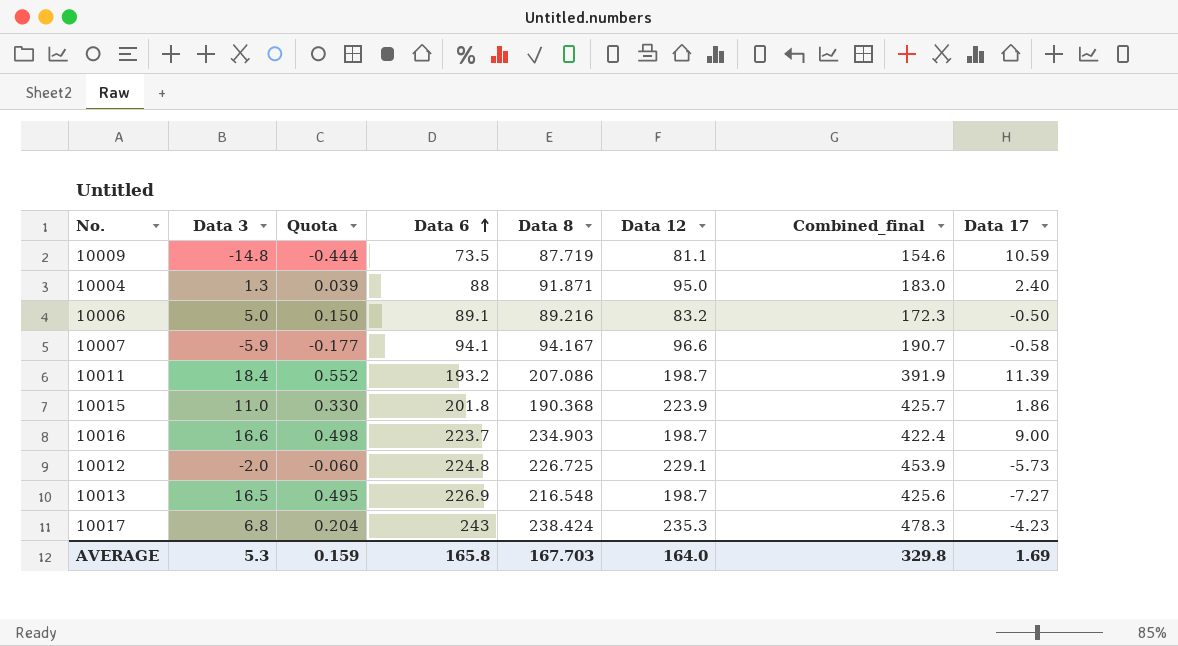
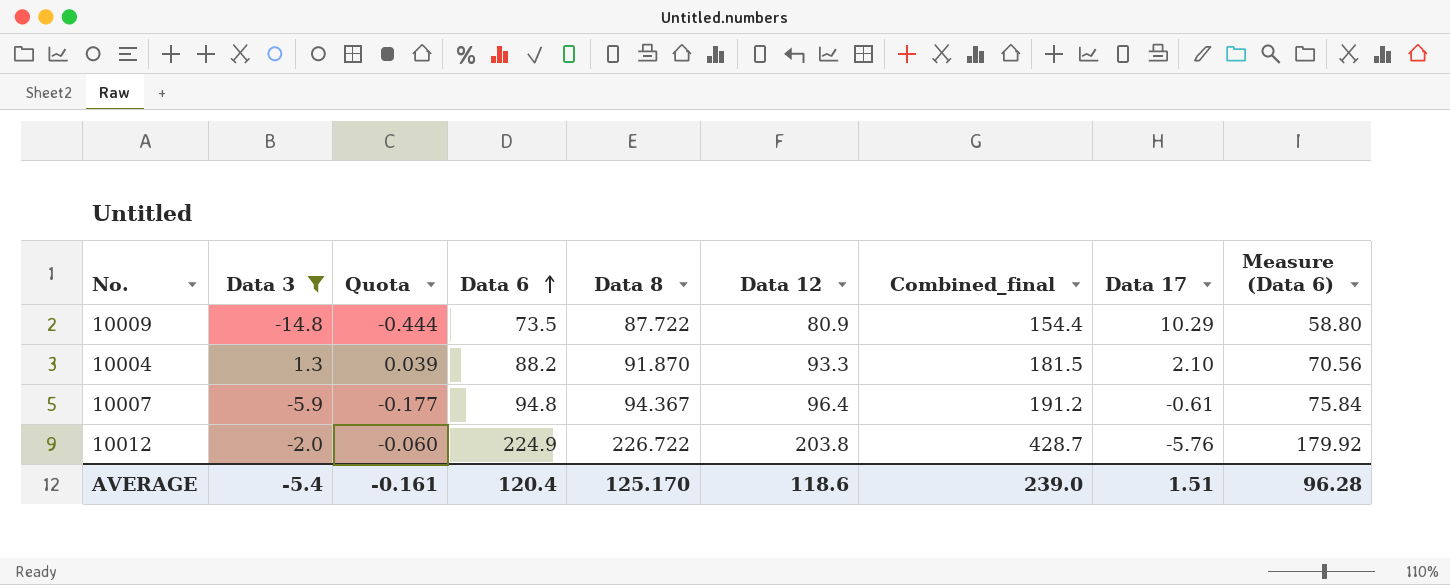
filter: none -> Data 3 <= 1.3
column Measure (Data 6) | formula: none -> [Data 6] * 0.8
10009 | Data 8: 87.719 -> 87.722
10009 | Data 12: 81.1 -> 80.9
10009 | Combined_final: 154.6 -> 154.4
10009 | Data 17: 10.59 -> 10.29
10004 | Data 6: 88 -> 88.2
10004 | Data 8: 91.871 -> 91.870
10004 | Data 12: 95.0 -> 93.3
10004 | Combined_final: 183.0 -> 181.5
10004 | Data 17: 2.40 -> 2.10
10007 | Data 6: 94.1 -> 94.8
10007 | Data 8: 94.167 -> 94.367
10007 | Data 12: 96.6 -> 96.4
10007 | Combined_final: 190.7 -> 191.2
10007 | Data 17: -0.58 -> -0.61
10012 | Data 6: 224.8 -> 224.9
10012 | Data 8: 226.725 -> 226.722
10012 | Data 12: 229.1 -> 203.8
10012 | Combined_final: 453.9 -> 428.7
10012 | Data 17: -5.73 -> -5.76
AVERAGE | Data 3: 5.3 -> -5.4
AVERAGE | Quota: 0.159 -> -0.161
AVERAGE | Data 6: 165.8 -> 120.4
AVERAGE | Data 8: 167.703 -> 125.170
AVERAGE | Data 12: 164.0 -> 118.6
AVERAGE | Combined_final: 329.8 -> 239.0
AVERAGE | Data 17: 1.69 -> 1.51

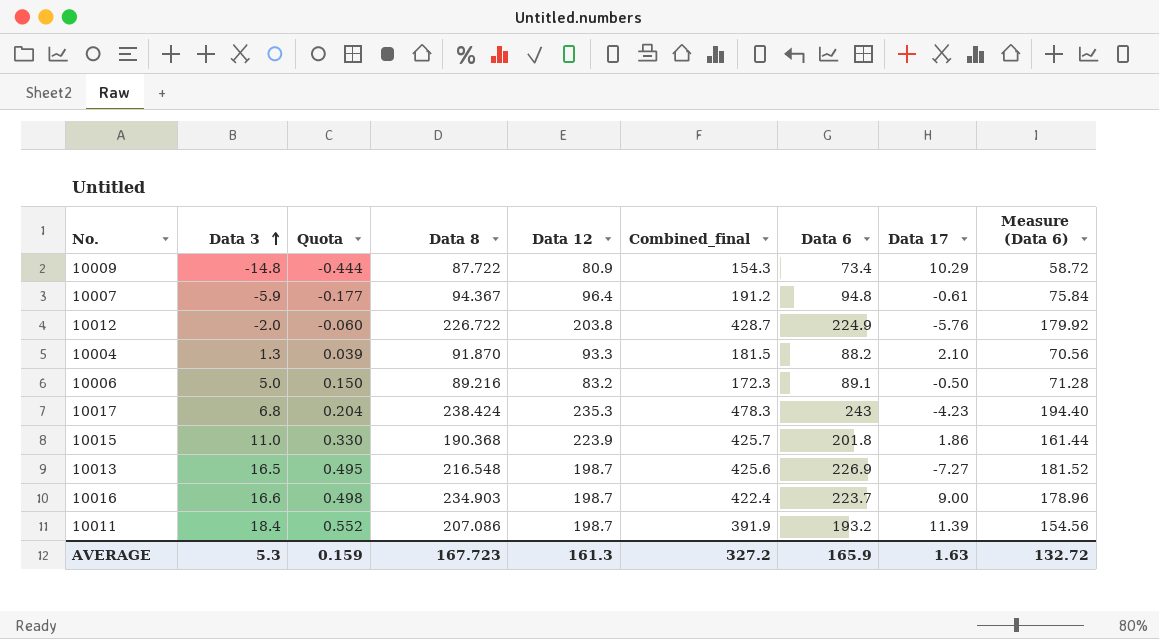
filter: Data 3 <= 1.3 -> none
row order: Data 6 ascending -> Data 3 ascending
column Data 6 | position: 4 -> 7
10009 | Combined_final: 154.4 -> 154.3
10009 | Data 6: 73.5 -> 73.4
10009 | Measure (Data 6): 58.80 -> 58.72
AVERAGE | Data 3: -5.4 -> 5.3
AVERAGE | Quota: -0.161 -> 0.159
AVERAGE | Data 8: 125.170 -> 167.723
AVERAGE | Data 12: 118.6 -> 161.3
AVERAGE | Combined_final: 239.0 -> 327.2
AVERAGE | Data 6: 120.4 -> 165.9
AVERAGE | Data 17: 1.51 -> 1.63
AVERAGE | Measure (Data 6): 96.28 -> 132.72

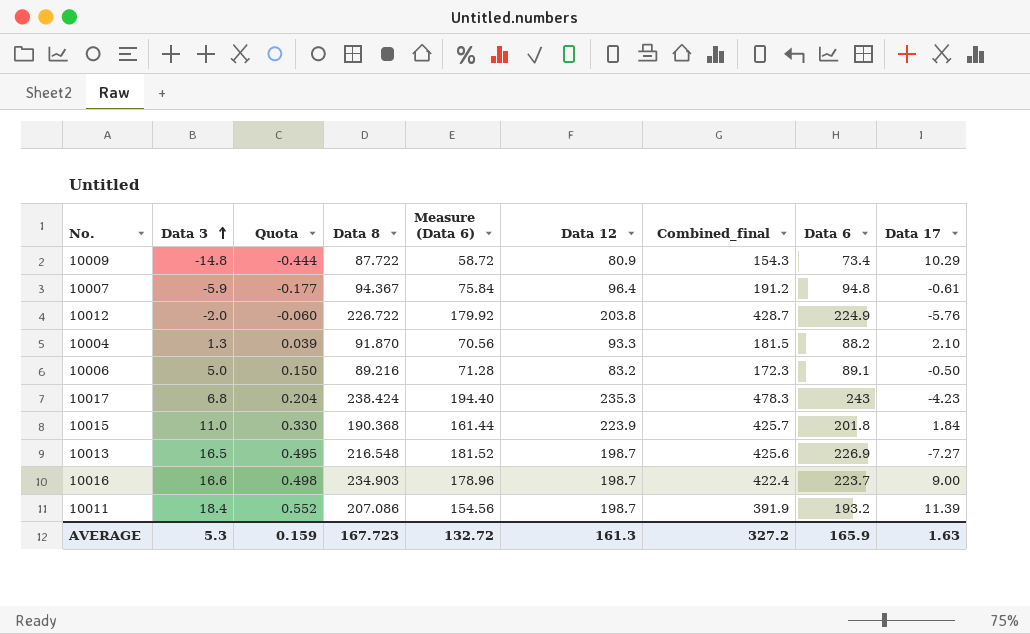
column Measure (Data 6) | position: 9 -> 5
10015 | Data 17: 1.86 -> 1.84

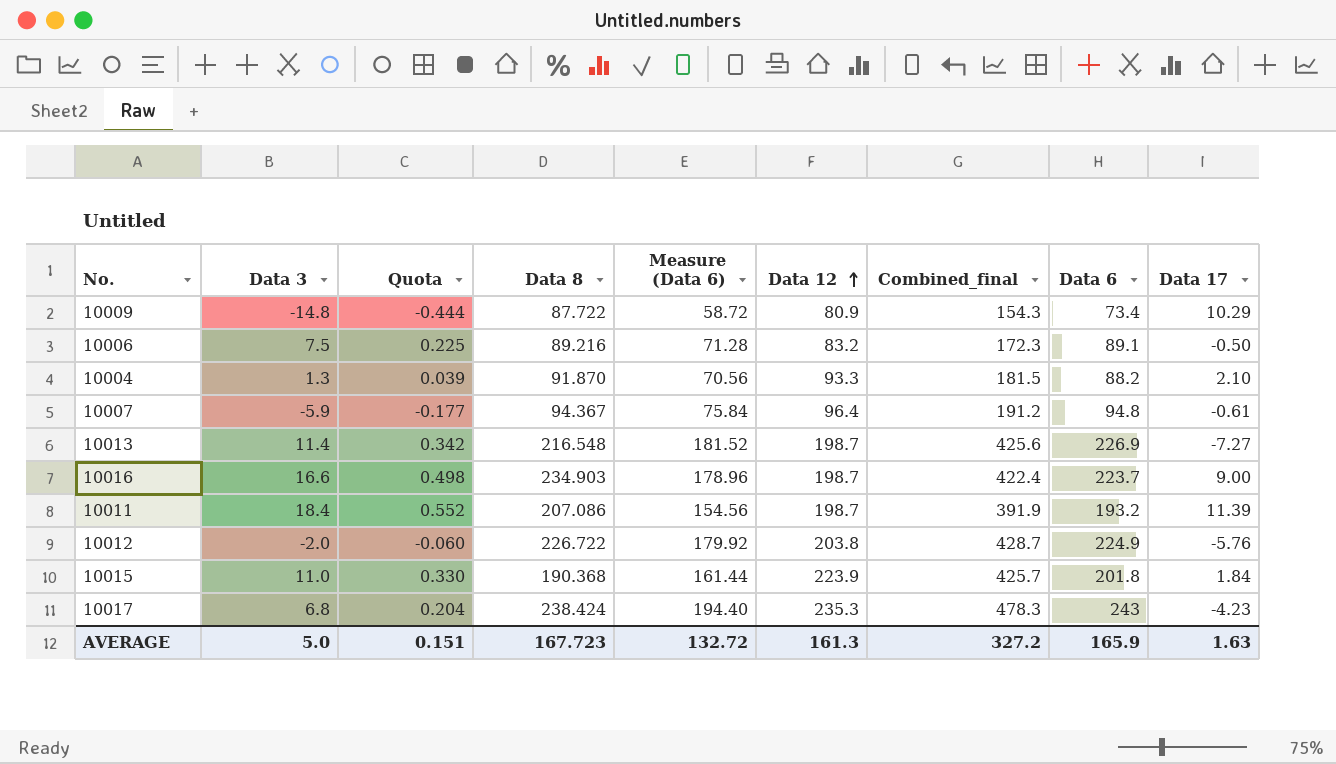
row order: Data 3 ascending -> Data 12 ascending
10006 | Data 3: 5.0 -> 7.5
10006 | Quota: 0.150 -> 0.225
10013 | Data 3: 16.5 -> 11.4
10013 | Quota: 0.495 -> 0.342
AVERAGE | Data 3: 5.3 -> 5.0
AVERAGE | Quota: 0.159 -> 0.151

